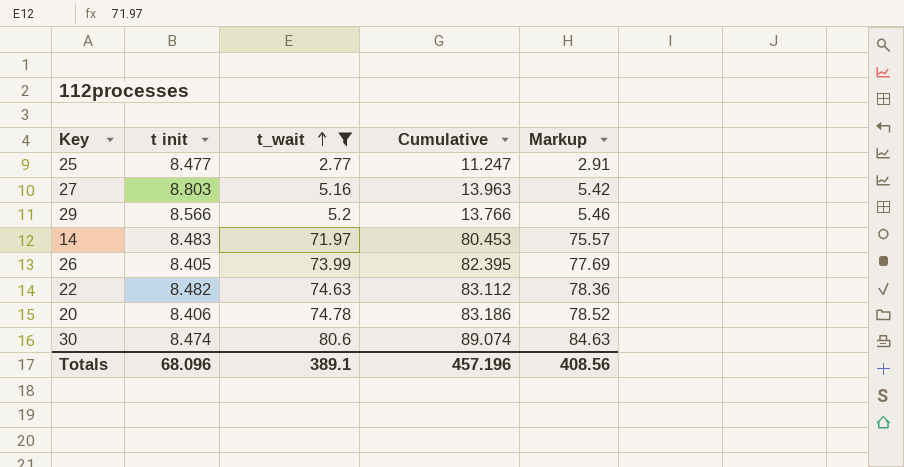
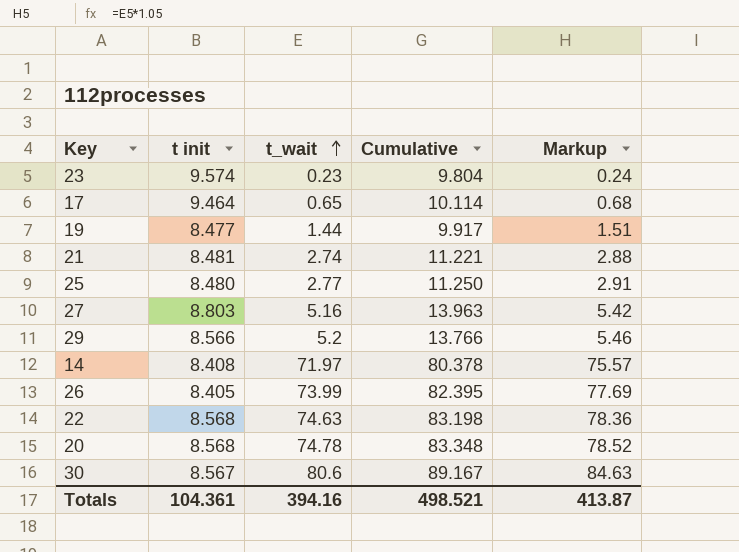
filter: t_wait >= 2.77 -> none
25 | t init: 8.477 -> 8.480
25 | Cumulative: 11.247 -> 11.250
14 | t init: 8.483 -> 8.408
14 | Cumulative: 80.453 -> 80.378
22 | t init: 8.482 -> 8.568
22 | Cumulative: 83.112 -> 83.198
20 | t init: 8.406 -> 8.568
20 | Cumulative: 83.186 -> 83.348
30 | t init: 8.474 -> 8.567
30 | Cumulative: 89.074 -> 89.167
Totals | t init: 68.096 -> 104.361
Totals | t_wait: 389.1 -> 394.16
Totals | Cumulative: 457.196 -> 498.521
Totals | Markup: 408.56 -> 413.87

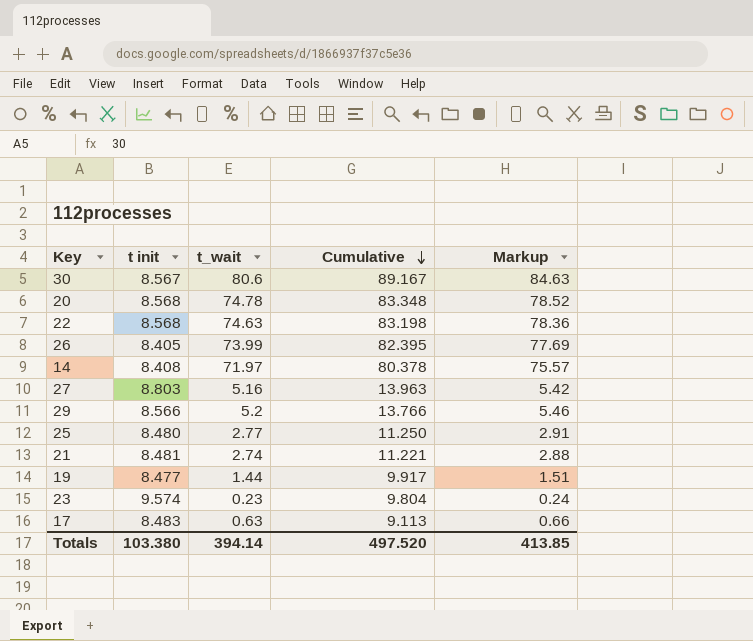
row order: t_wait ascending -> Cumulative descending
17 | t init: 9.464 -> 8.483
17 | t_wait: 0.65 -> 0.63
17 | Cumulative: 10.114 -> 9.113
17 | Markup: 0.68 -> 0.66
Totals | t init: 104.361 -> 103.380
Totals | t_wait: 394.16 -> 394.14
Totals | Cumulative: 498.521 -> 497.520
Totals | Markup: 413.87 -> 413.85

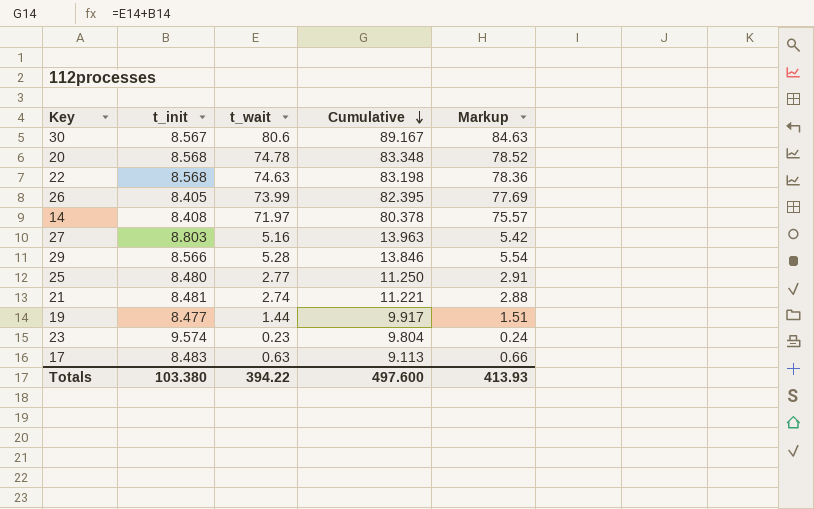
column name: t init -> t_init
29 | t_wait: 5.2 -> 5.28
29 | Cumulative: 13.766 -> 13.846
29 | Markup: 5.46 -> 5.54
Totals | t_wait: 394.14 -> 394.22
Totals | Cumulative: 497.520 -> 497.600
Totals | Markup: 413.85 -> 413.93

